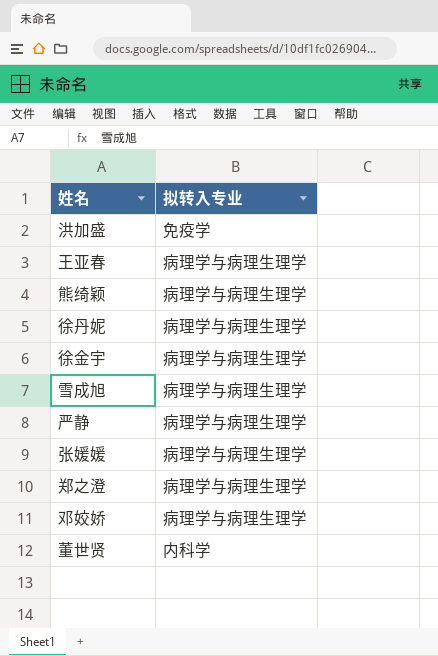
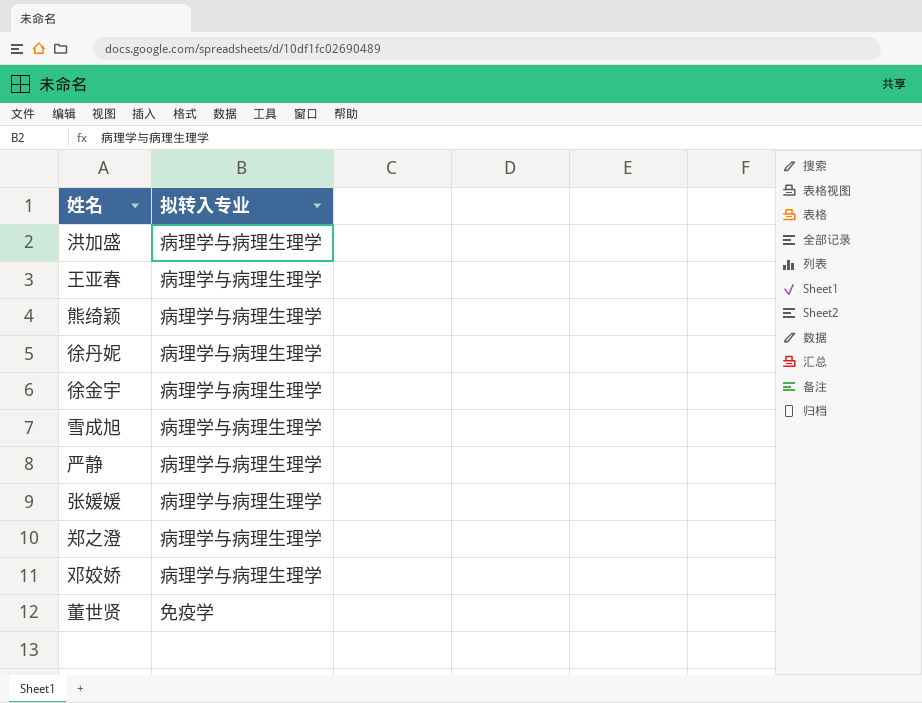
洪加盛 | 拟转入专业: 免疫学 -> 病理学与病理生理学
董世贤 | 拟转入专业: 内科学 -> 免疫学

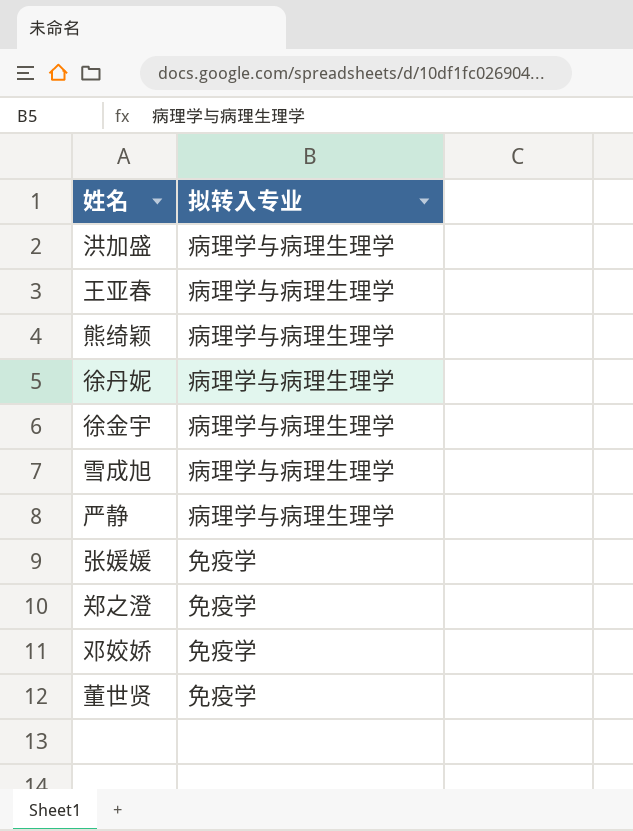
张媛媛 | 拟转入专业: 病理学与病理生理学 -> 免疫学
郑之澄 | 拟转入专业: 病理学与病理生理学 -> 免疫学
邓姣娇 | 拟转入专业: 病理学与病理生理学 -> 免疫学

